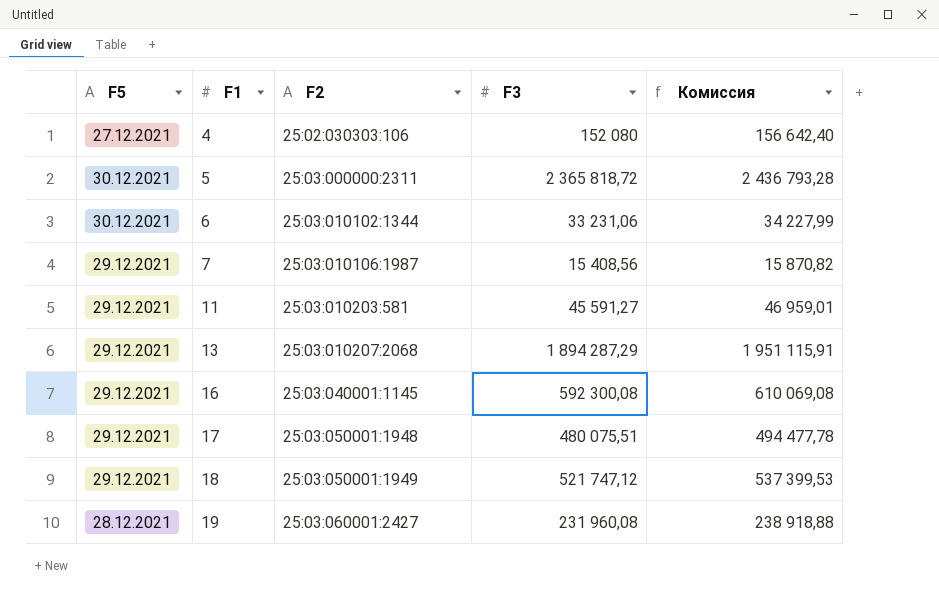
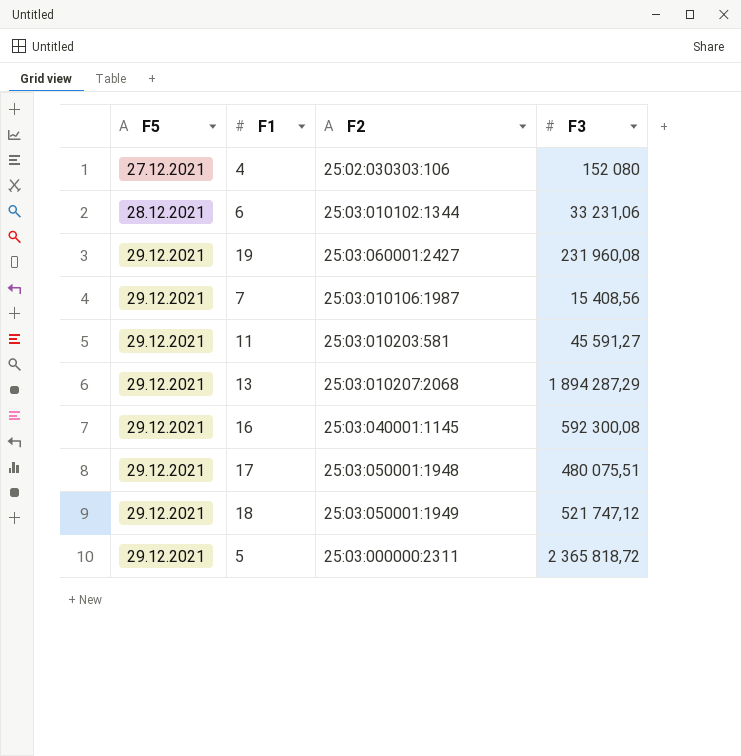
row order: F1 ascending -> F5 ascending
column Комиссия | formula: [F3] * 1,03 -> none
6 | F5: 30.12.2021 -> 28.12.2021
19 | F5: 28.12.2021 -> 29.12.2021
5 | F5: 30.12.2021 -> 29.12.2021

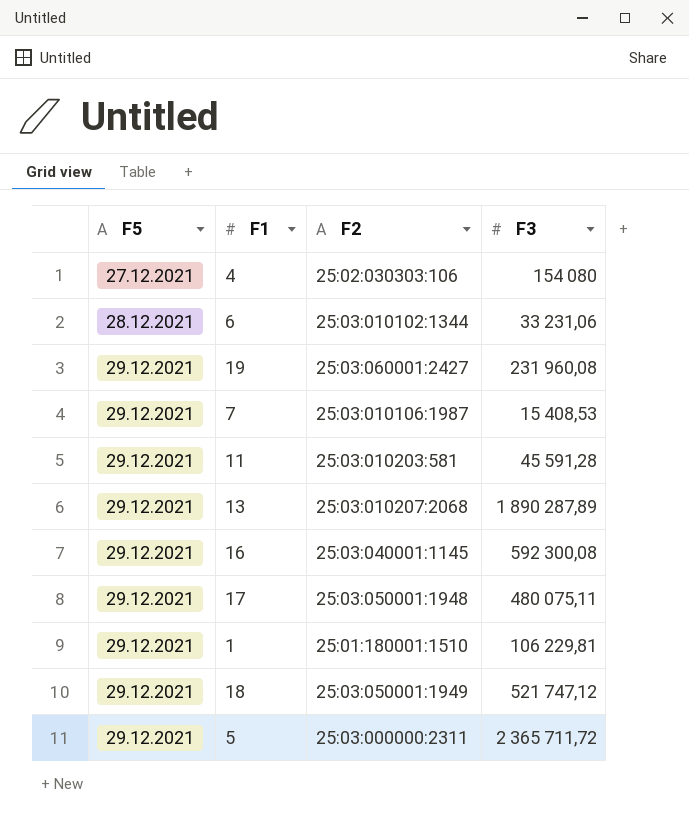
4 | F3: 152 080 -> 154 080
7 | F3: 15 408,56 -> 15 408,53
11 | F3: 45 591,27 -> 45 591,28
13 | F3: 1 894 287,29 -> 1 890 287,89
17 | F3: 480 075,51 -> 480 075,11
row 1: none -> 29.12.2021 | 25:01:180001:1510 | 106 229,81
5 | F3: 2 365 818,72 -> 2 365 711,72

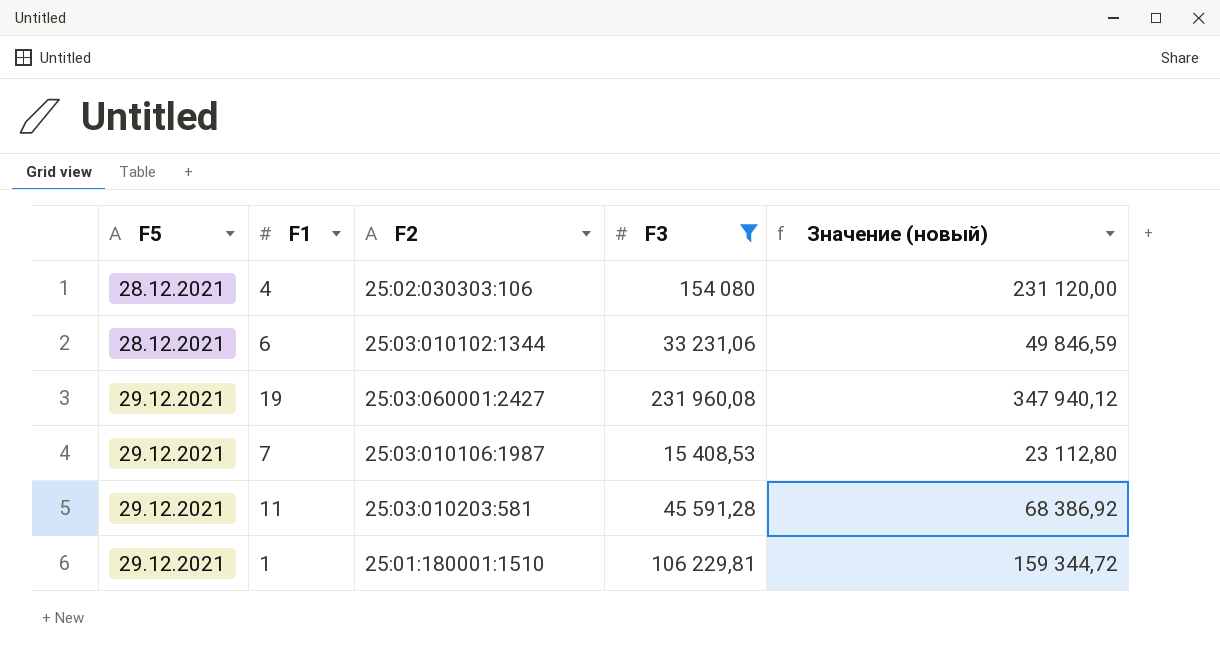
filter: none -> F3 <= 231 960,08
column Значение (новый) | formula: none -> [F3] * 1,5
4 | F5: 27.12.2021 -> 28.12.2021

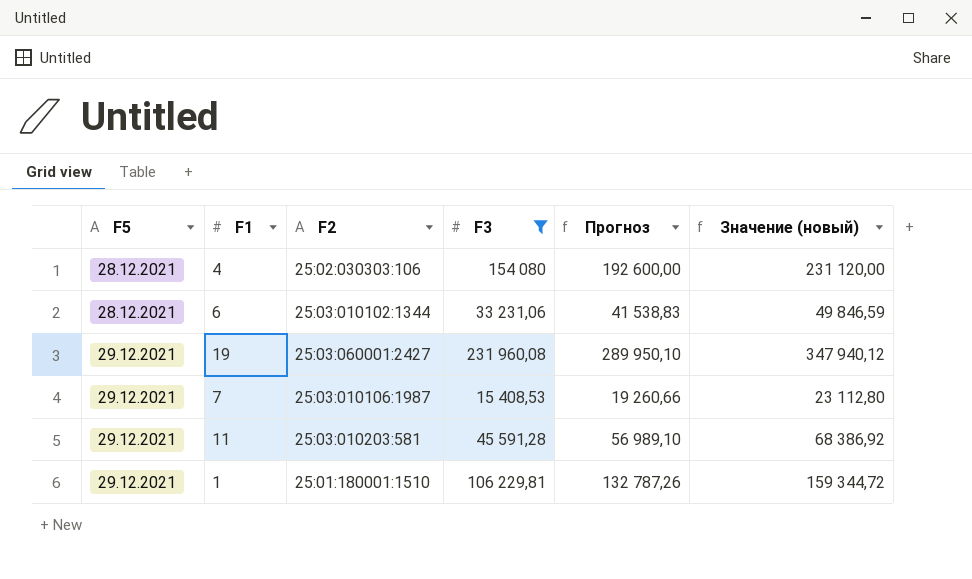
column Прогноз | formula: none -> [F3] * 1,25

